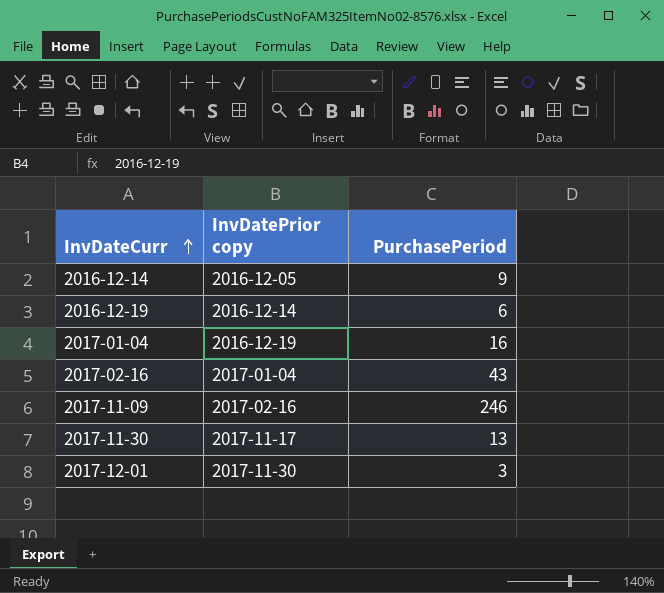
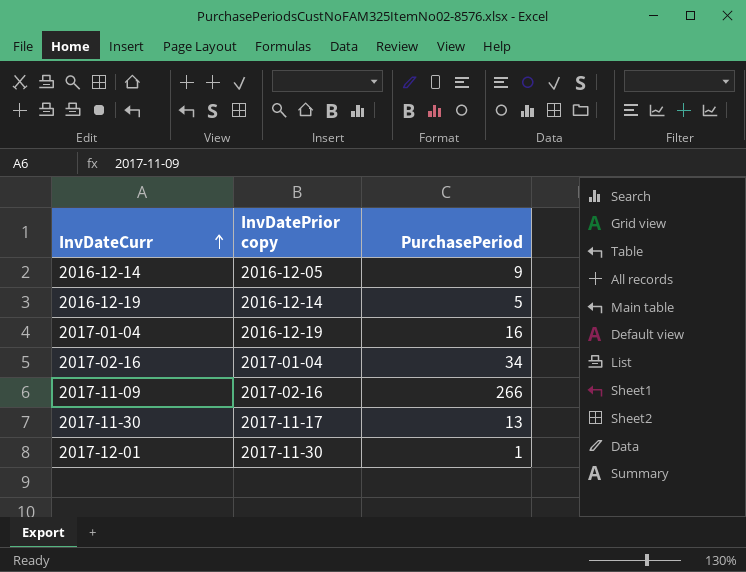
2016-12-19 | PurchasePeriod: 6 -> 5
2017-02-16 | PurchasePeriod: 43 -> 34
2017-11-09 | PurchasePeriod: 246 -> 266
2017-12-01 | PurchasePeriod: 3 -> 1

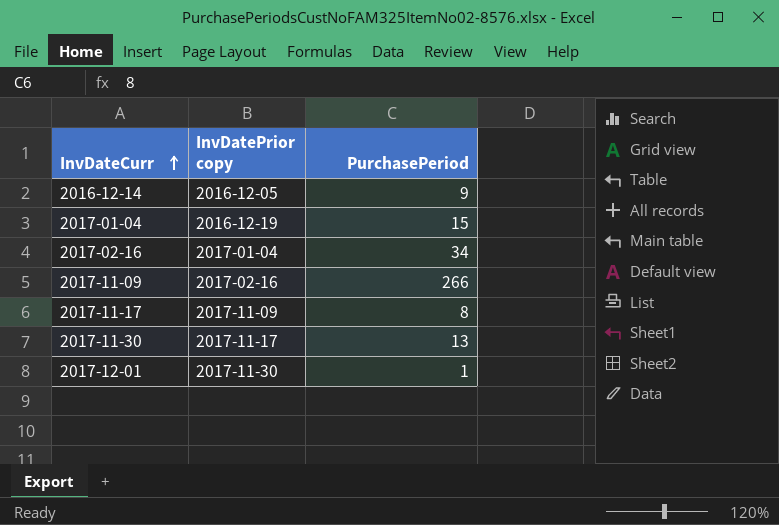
row 2016-12-19: 2016-12-14 | 5 -> none
2017-01-04 | PurchasePeriod: 16 -> 15
row 2017-11-17: none -> 2017-11-09 | 8

